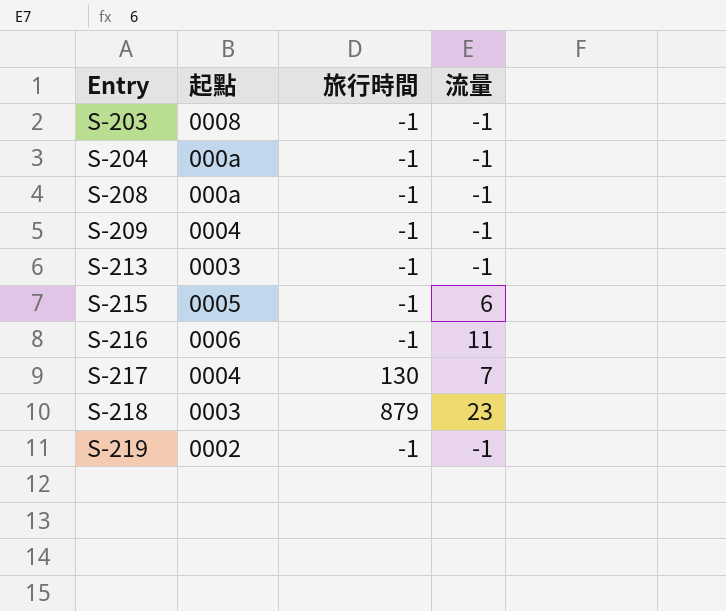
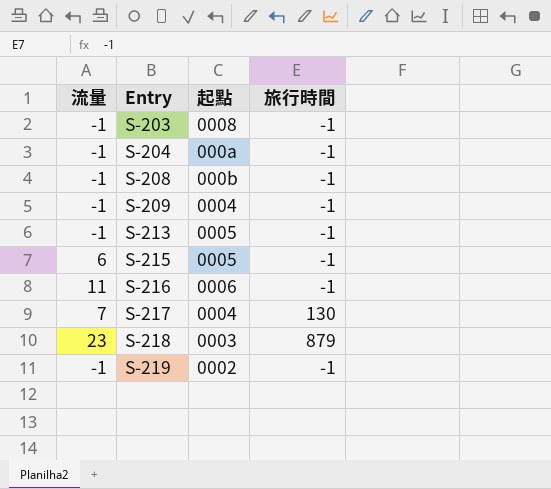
column 流量 | position: 4 -> 1
S-208 | 起點: 000a -> 000b
S-213 | 起點: 0003 -> 0005

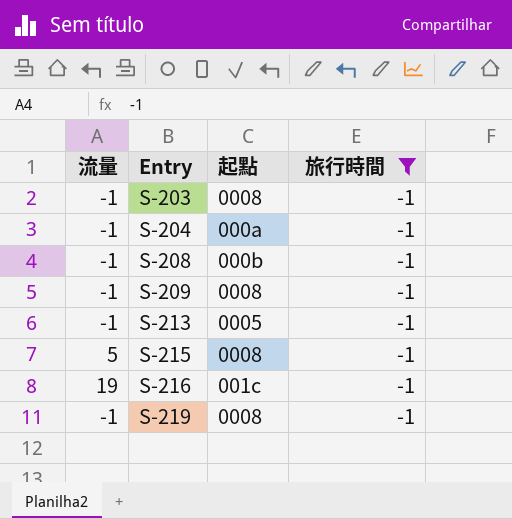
filter: none -> 旅行時間 = -1
S-209 | 起點: 0004 -> 0008
S-215 | 流量: 6 -> 5
S-215 | 起點: 0005 -> 0008
S-216 | 流量: 11 -> 19
S-216 | 起點: 0006 -> 001c
S-219 | 起點: 0002 -> 0008

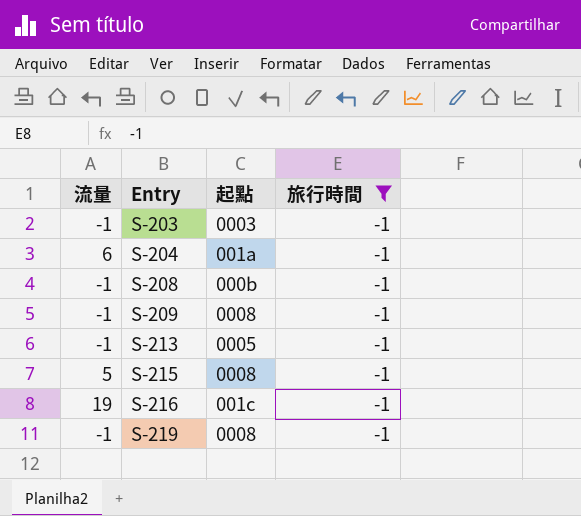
S-203 | 起點: 0008 -> 0003
S-204 | 流量: -1 -> 6
S-204 | 起點: 000a -> 001a

